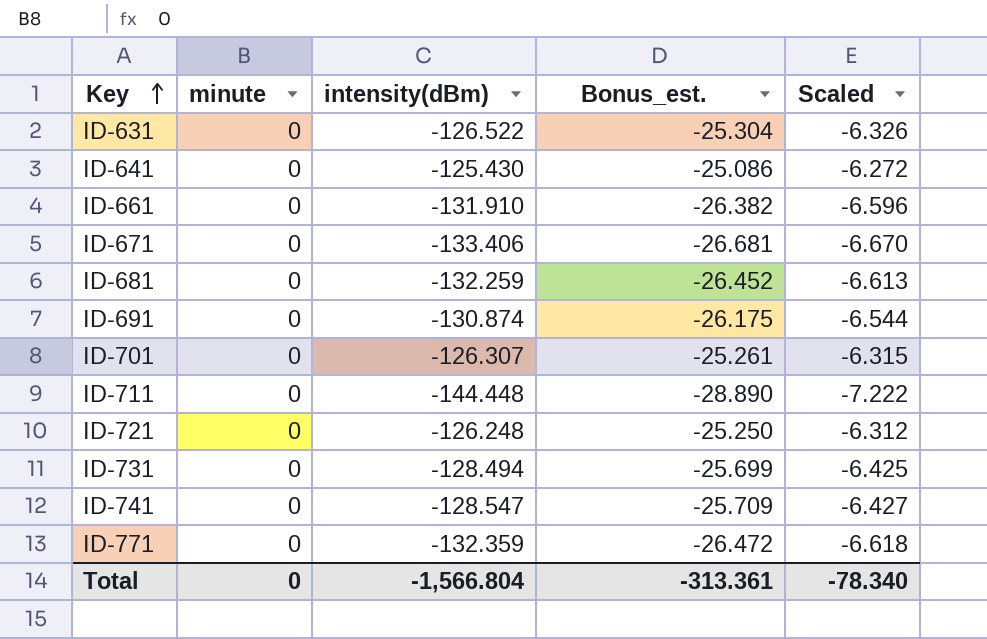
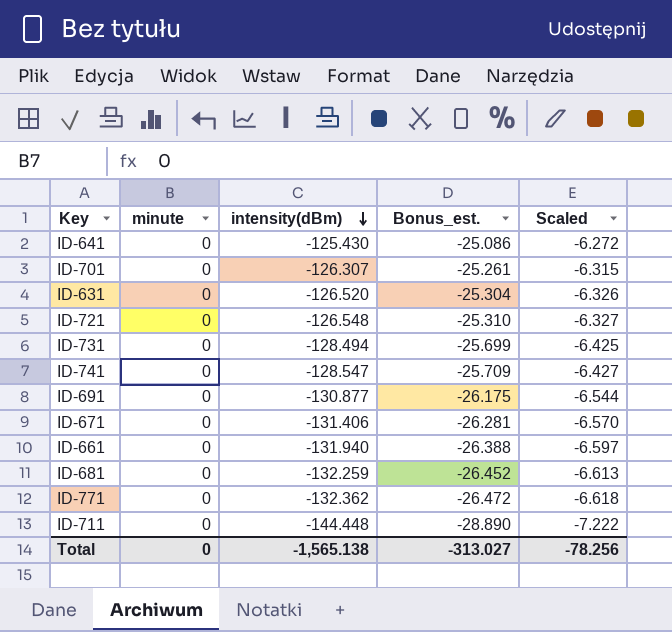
row order: Key ascending -> intensity(dBm) descending
ID-631 | intensity(dBm): -126.522 -> -126.520
ID-721 | intensity(dBm): -126.248 -> -126.548
ID-721 | Bonus_est.: -25.250 -> -25.310
ID-721 | Scaled: -6.312 -> -6.327
ID-691 | intensity(dBm): -130.874 -> -130.877
ID-671 | intensity(dBm): -133.406 -> -131.406
ID-671 | Bonus_est.: -26.681 -> -26.281
ID-671 | Scaled: -6.670 -> -6.570
ID-661 | intensity(dBm): -131.910 -> -131.940
ID-661 | Bonus_est.: -26.382 -> -26.388
ID-661 | Scaled: -6.596 -> -6.597
ID-771 | intensity(dBm): -132.359 -> -132.362
Total | intensity(dBm): -1,566.804 -> -1,565.138
Total | Bonus_est.: -313.361 -> -313.027
Total | Scaled: -78.340 -> -78.256

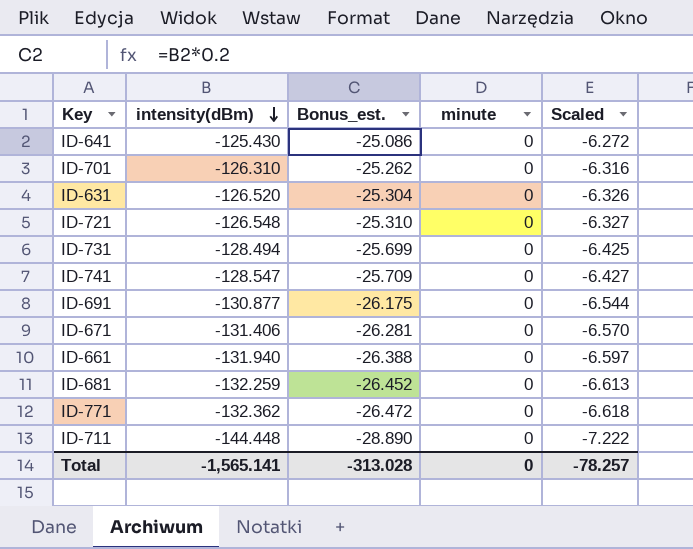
column minute | position: 2 -> 4
ID-701 | intensity(dBm): -126.307 -> -126.310
ID-701 | Bonus_est.: -25.261 -> -25.262
ID-701 | Scaled: -6.315 -> -6.316
Total | intensity(dBm): -1,565.138 -> -1,565.141
Total | Bonus_est.: -313.027 -> -313.028
Total | Scaled: -78.256 -> -78.257

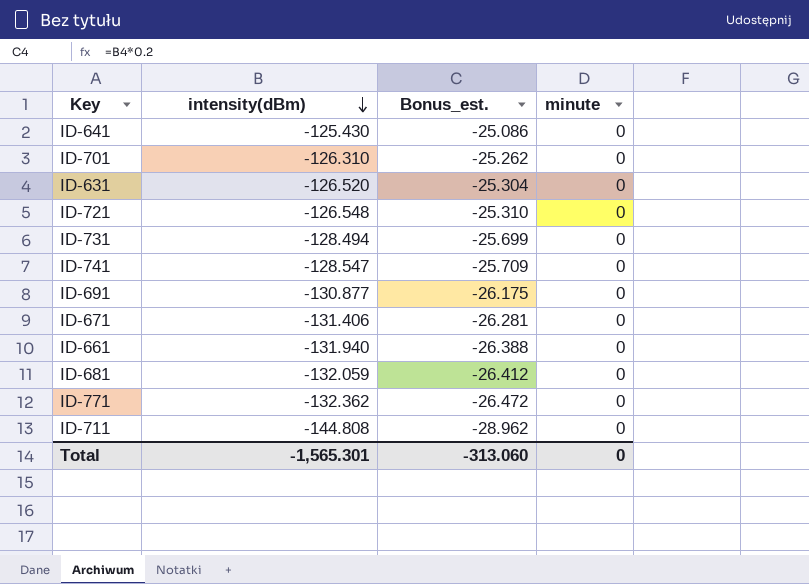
column Scaled | formula: [intensity(dBm)] * 0.05 -> none
ID-681 | intensity(dBm): -132.259 -> -132.059
ID-681 | Bonus_est.: -26.452 -> -26.412
ID-711 | intensity(dBm): -144.448 -> -144.808
ID-711 | Bonus_est.: -28.890 -> -28.962
Total | intensity(dBm): -1,565.141 -> -1,565.301
Total | Bonus_est.: -313.028 -> -313.060

